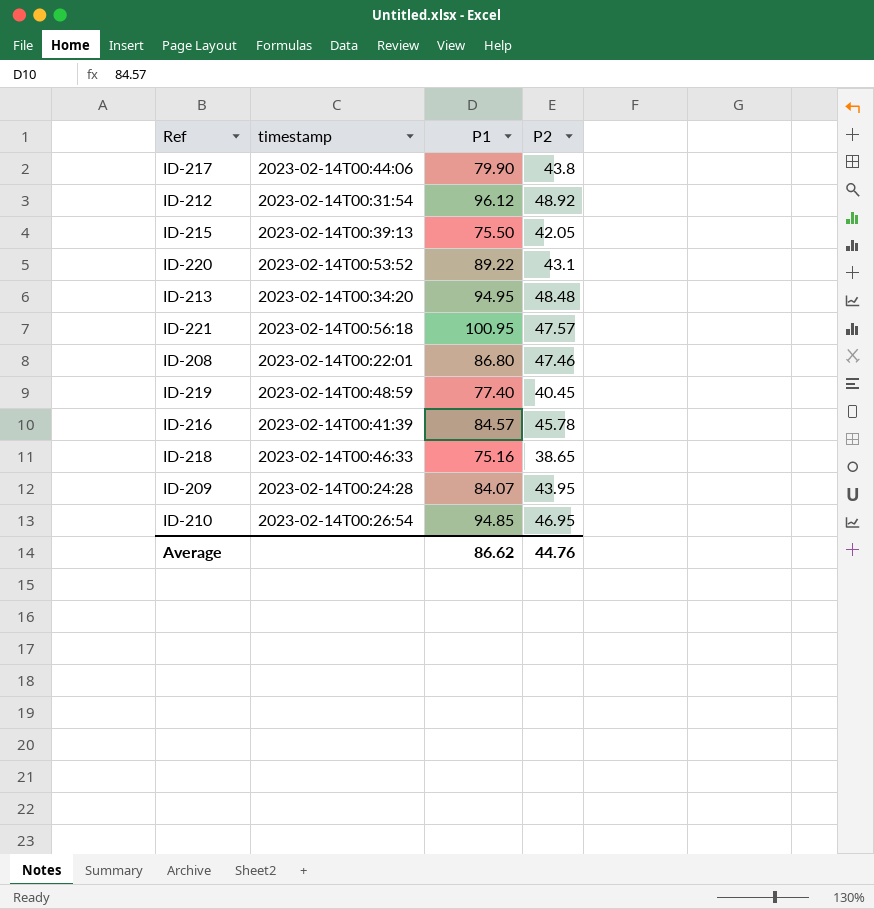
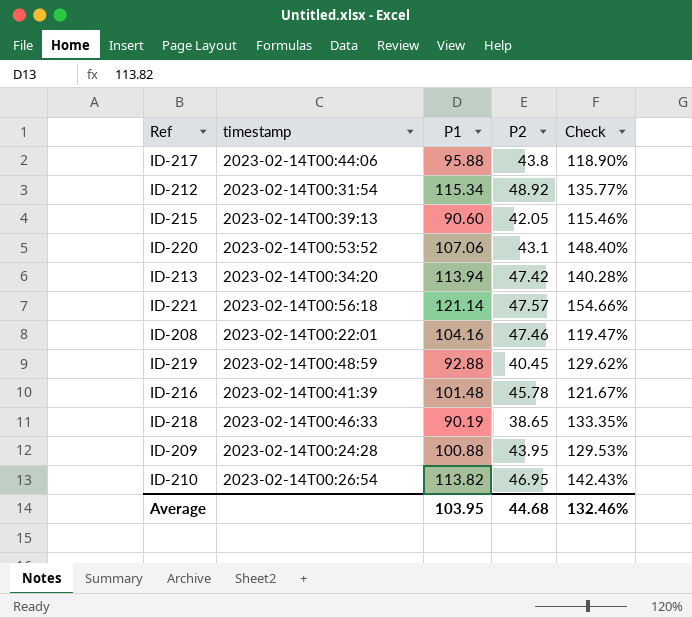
column Check | formula: none -> ([P1] - [P2]) / [P2]
ID-217 | P1: 79.90 -> 95.88
ID-212 | P1: 96.12 -> 115.34
ID-215 | P1: 75.50 -> 90.60
ID-220 | P1: 89.22 -> 107.06
ID-213 | P1: 94.95 -> 113.94
ID-213 | P2: 48.48 -> 47.42
ID-221 | P1: 100.95 -> 121.14
ID-208 | P1: 86.80 -> 104.16
ID-219 | P1: 77.40 -> 92.88
ID-216 | P1: 84.57 -> 101.48
ID-218 | P1: 75.16 -> 90.19
ID-209 | P1: 84.07 -> 100.88
ID-210 | P1: 94.85 -> 113.82
Average | P1: 86.62 -> 103.95
Average | P2: 44.76 -> 44.68

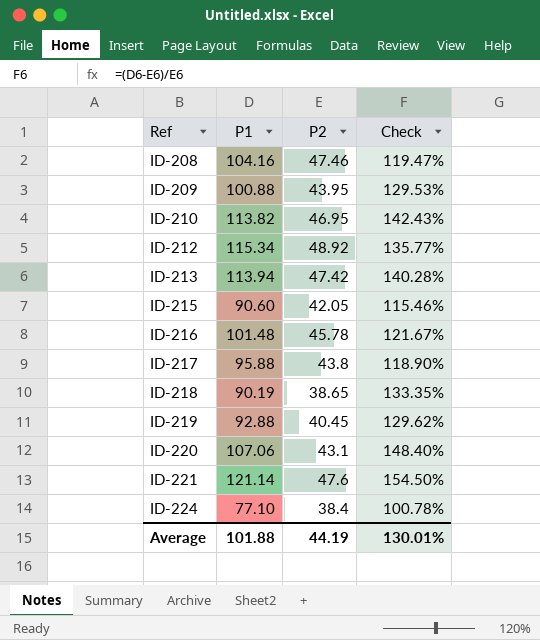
row order: none -> Ref ascending
column timestamp | position: 2 -> none
ID-221 | P2: 47.57 -> 47.6
ID-221 | Check: 154.66% -> 154.50%
row ID-224: none -> 77.10 | 38.4 | 100.78%
Average | P1: 103.95 -> 101.88
Average | P2: 44.68 -> 44.19
Average | Check: 132.46% -> 130.01%

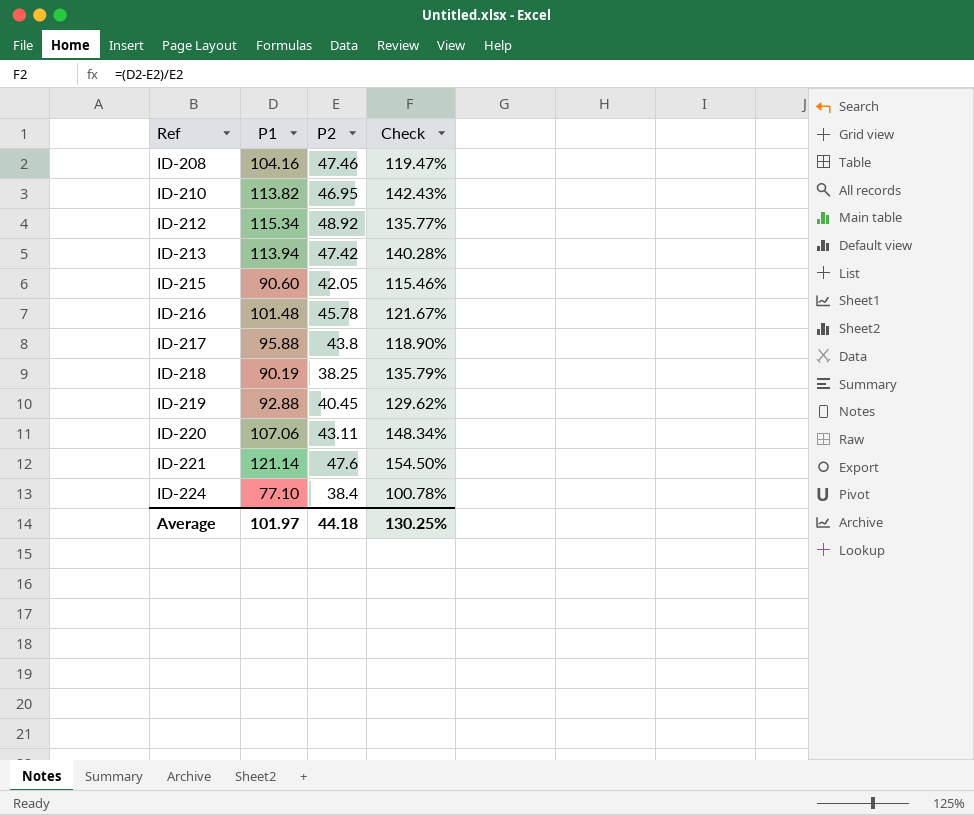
row ID-209: 100.88 | 43.95 | 129.53% -> none
ID-218 | P2: 38.65 -> 38.25
ID-218 | Check: 133.35% -> 135.79%
ID-220 | P2: 43.1 -> 43.11
ID-220 | Check: 148.40% -> 148.34%
Average | P1: 101.88 -> 101.97
Average | P2: 44.19 -> 44.18
Average | Check: 130.01% -> 130.25%

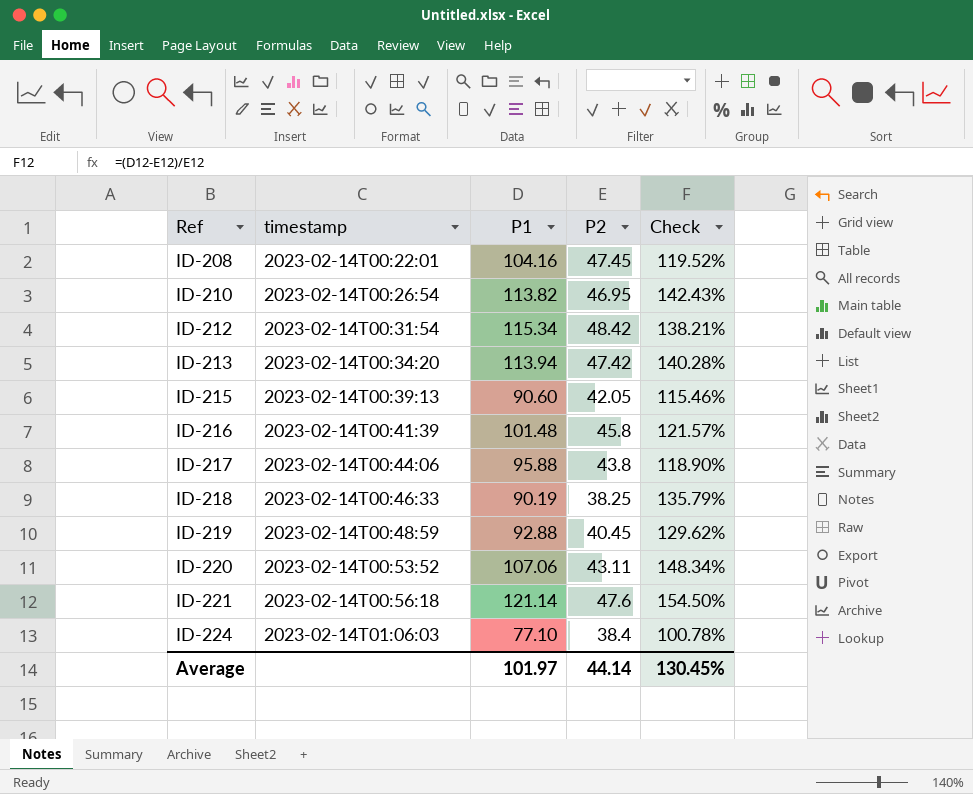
column timestamp | position: none -> 2
ID-208 | P2: 47.46 -> 47.45
ID-208 | Check: 119.47% -> 119.52%
ID-212 | P2: 48.92 -> 48.42
ID-212 | Check: 135.77% -> 138.21%
ID-216 | P2: 45.78 -> 45.8
ID-216 | Check: 121.67% -> 121.57%
Average | P2: 44.18 -> 44.14
Average | Check: 130.25% -> 130.45%

